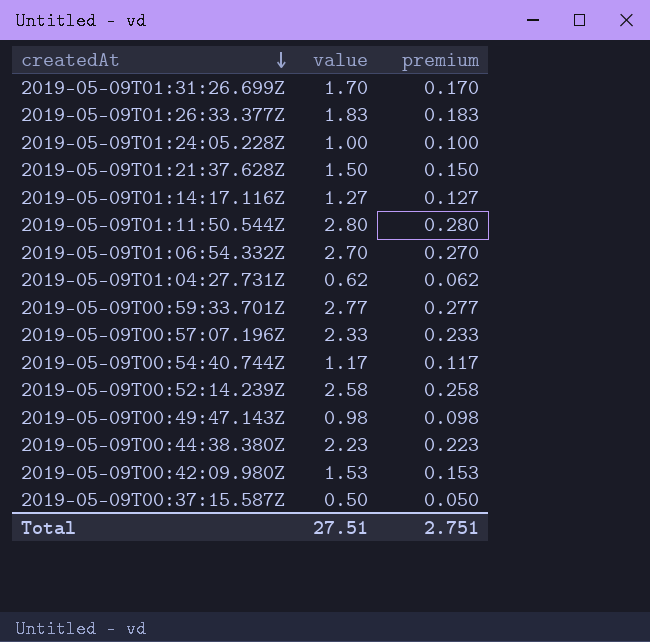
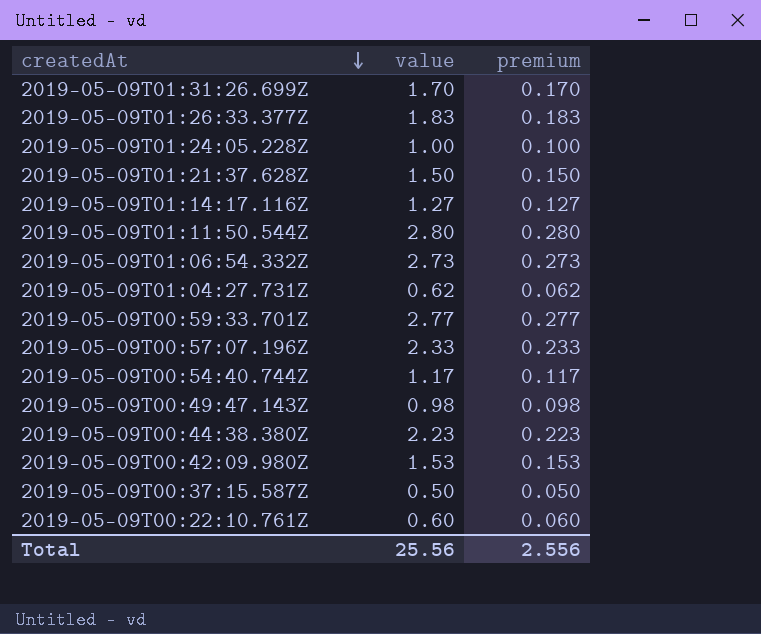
row 2019-05-09T00:52:14.239Z: 2.58 | 0.258 -> none
2019-05-09T01:06:54.332Z | value: 2.70 -> 2.73
2019-05-09T01:06:54.332Z | premium: 0.270 -> 0.273
row 2019-05-09T00:22:10.761Z: none -> 0.60 | 0.060
Total | value: 27.51 -> 25.56
Total | premium: 2.751 -> 2.556

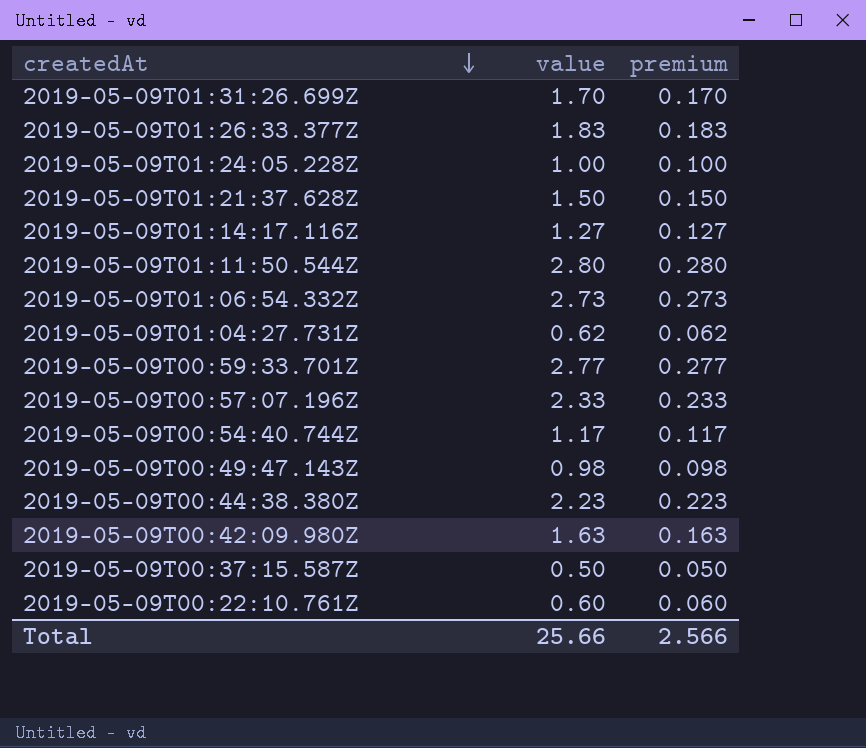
2019-05-09T00:42:09.980Z | value: 1.53 -> 1.63
2019-05-09T00:42:09.980Z | premium: 0.153 -> 0.163
Total | value: 25.56 -> 25.66
Total | premium: 2.556 -> 2.566

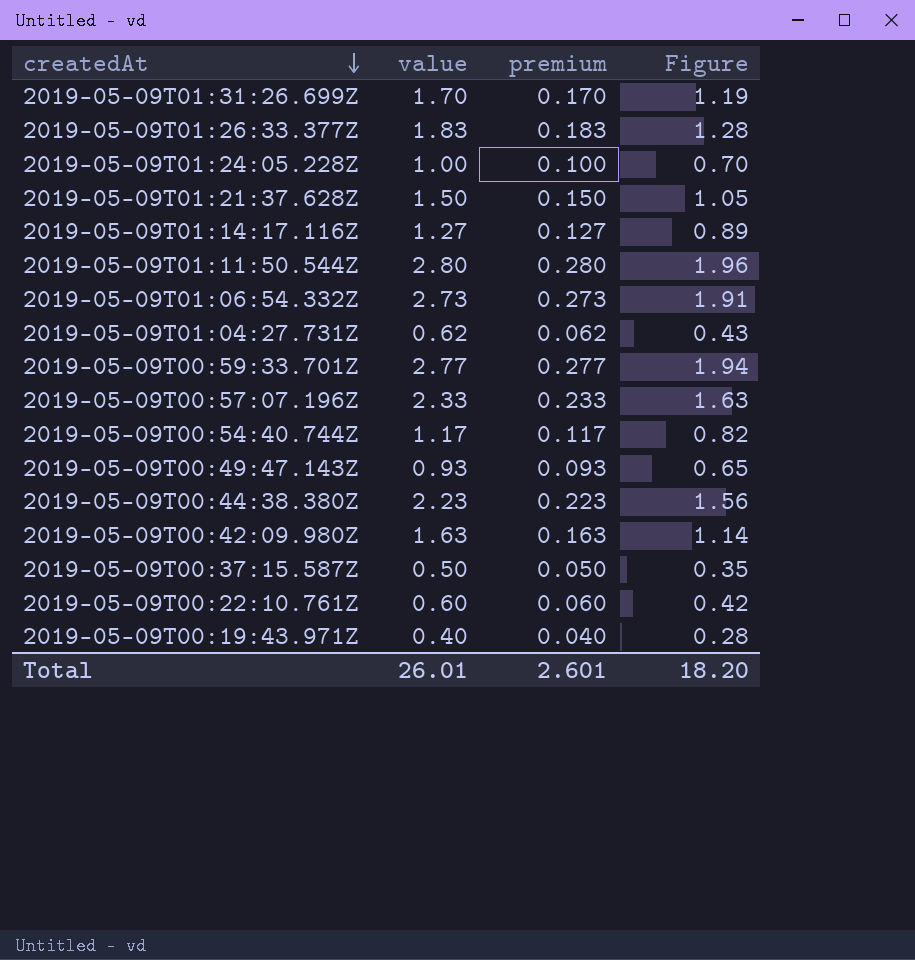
column Figure | formula: none -> [value] * 0.7
2019-05-09T00:49:47.143Z | value: 0.98 -> 0.93
2019-05-09T00:49:47.143Z | premium: 0.098 -> 0.093
row 2019-05-09T00:19:43.971Z: none -> 0.40 | 0.040 | 0.28
Total | value: 25.66 -> 26.01
Total | premium: 2.566 -> 2.601

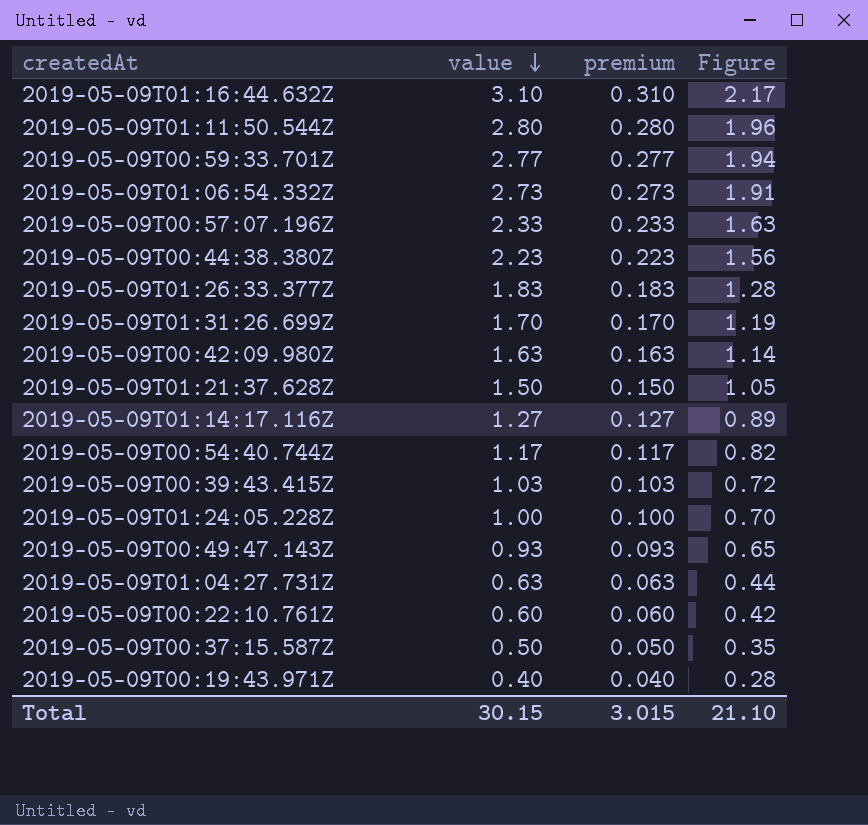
row order: createdAt descending -> value descending
row 2019-05-09T01:16:44.632Z: none -> 3.10 | 0.310 | 2.17
row 2019-05-09T00:39:43.415Z: none -> 1.03 | 0.103 | 0.72
2019-05-09T01:04:27.731Z | value: 0.62 -> 0.63
2019-05-09T01:04:27.731Z | premium: 0.062 -> 0.063
2019-05-09T01:04:27.731Z | Figure: 0.43 -> 0.44
Total | value: 26.01 -> 30.15
Total | premium: 2.601 -> 3.015
Total | Figure: 18.20 -> 21.10

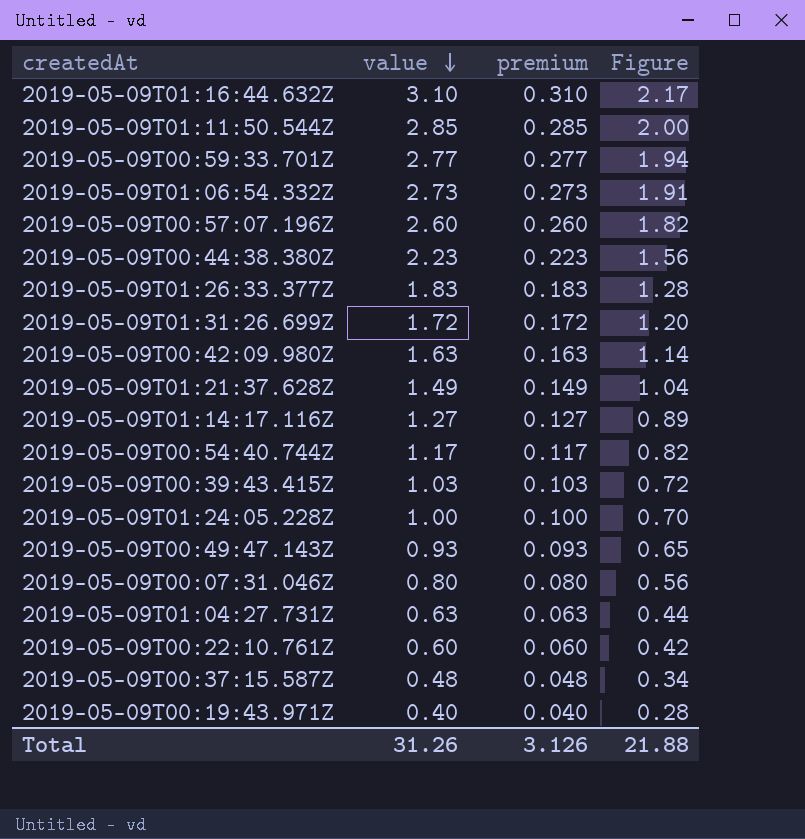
2019-05-09T01:11:50.544Z | value: 2.80 -> 2.85
2019-05-09T01:11:50.544Z | premium: 0.280 -> 0.285
2019-05-09T01:11:50.544Z | Figure: 1.96 -> 2.00
2019-05-09T00:57:07.196Z | value: 2.33 -> 2.60
2019-05-09T00:57:07.196Z | premium: 0.233 -> 0.260
2019-05-09T00:57:07.196Z | Figure: 1.63 -> 1.82
2019-05-09T01:31:26.699Z | value: 1.70 -> 1.72
2019-05-09T01:31:26.699Z | premium: 0.170 -> 0.172
2019-05-09T01:31:26.699Z | Figure: 1.19 -> 1.20
2019-05-09T01:21:37.628Z | value: 1.50 -> 1.49
2019-05-09T01:21:37.628Z | premium: 0.150 -> 0.149
2019-05-09T01:21:37.628Z | Figure: 1.05 -> 1.04
row 2019-05-09T00:07:31.046Z: none -> 0.80 | 0.080 | 0.56
2019-05-09T00:37:15.587Z | value: 0.50 -> 0.48
2019-05-09T00:37:15.587Z | premium: 0.050 -> 0.048
2019-05-09T00:37:15.587Z | Figure: 0.35 -> 0.34
Total | value: 30.15 -> 31.26
Total | premium: 3.015 -> 3.126
Total | Figure: 21.10 -> 21.88

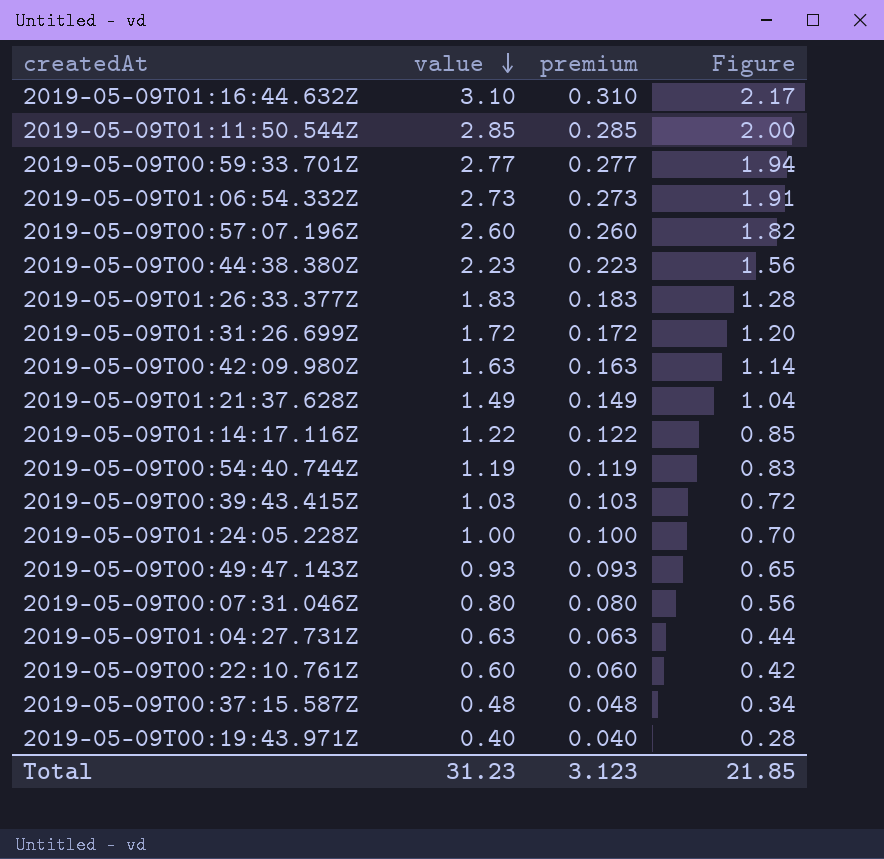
2019-05-09T01:14:17.116Z | value: 1.27 -> 1.22
2019-05-09T01:14:17.116Z | premium: 0.127 -> 0.122
2019-05-09T01:14:17.116Z | Figure: 0.89 -> 0.85
2019-05-09T00:54:40.744Z | value: 1.17 -> 1.19
2019-05-09T00:54:40.744Z | premium: 0.117 -> 0.119
2019-05-09T00:54:40.744Z | Figure: 0.82 -> 0.83
Total | value: 31.26 -> 31.23
Total | premium: 3.126 -> 3.123
Total | Figure: 21.88 -> 21.85

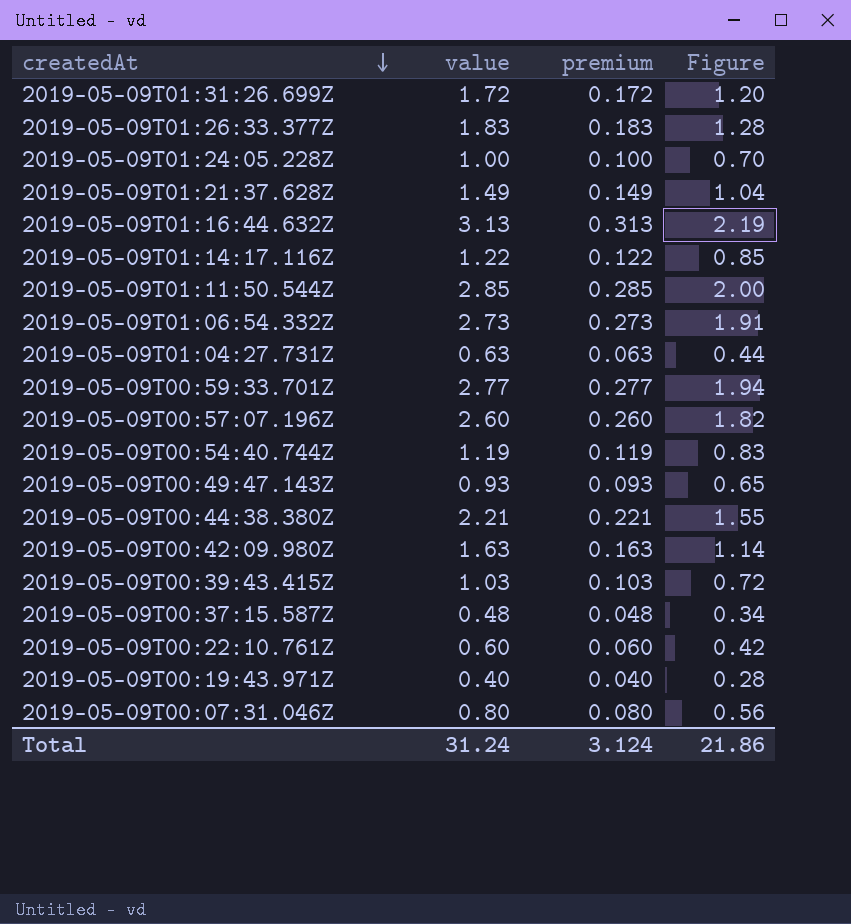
row order: value descending -> createdAt descending
2019-05-09T01:16:44.632Z | value: 3.10 -> 3.13
2019-05-09T01:16:44.632Z | premium: 0.310 -> 0.313
2019-05-09T01:16:44.632Z | Figure: 2.17 -> 2.19
2019-05-09T00:44:38.380Z | value: 2.23 -> 2.21
2019-05-09T00:44:38.380Z | premium: 0.223 -> 0.221
2019-05-09T00:44:38.380Z | Figure: 1.56 -> 1.55
Total | value: 31.23 -> 31.24
Total | premium: 3.123 -> 3.124
Total | Figure: 21.85 -> 21.86

